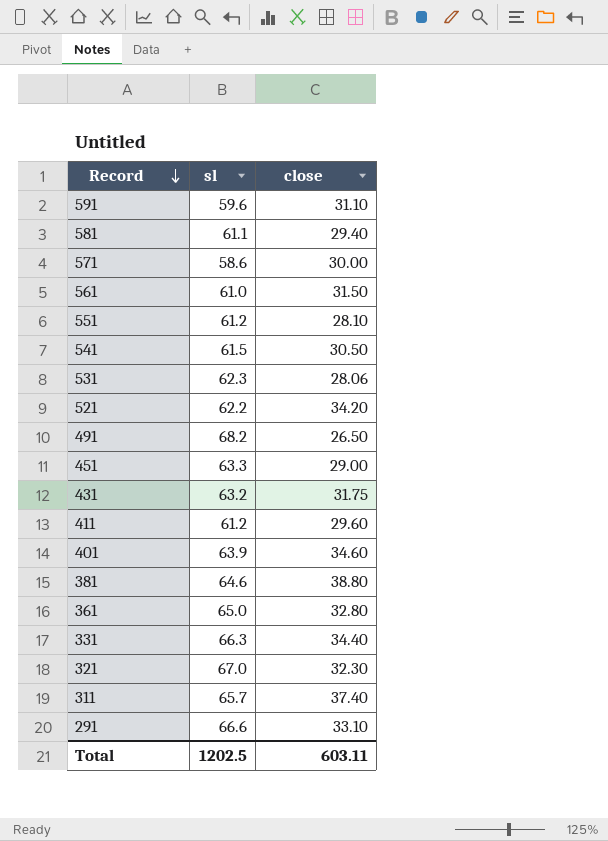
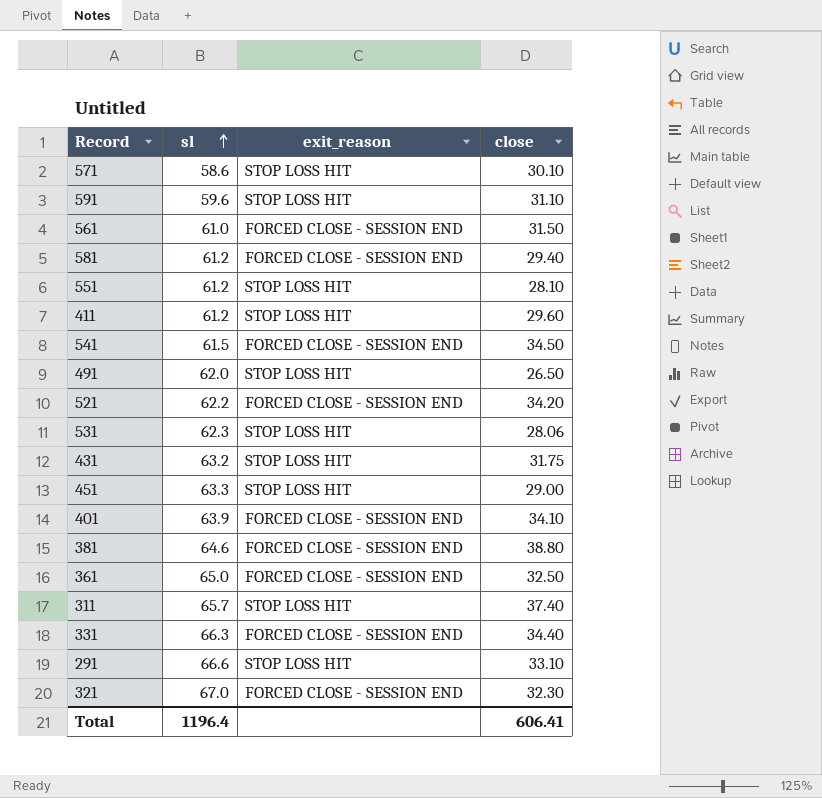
row order: Record descending -> sl ascending
column exit_reason | position: none -> 3
571 | close: 30.00 -> 30.10
581 | sl: 61.1 -> 61.2
541 | close: 30.50 -> 34.50
491 | sl: 68.2 -> 62.0
401 | close: 34.60 -> 34.10
361 | close: 32.80 -> 32.50
Total | sl: 1202.5 -> 1196.4
Total | close: 603.11 -> 606.41

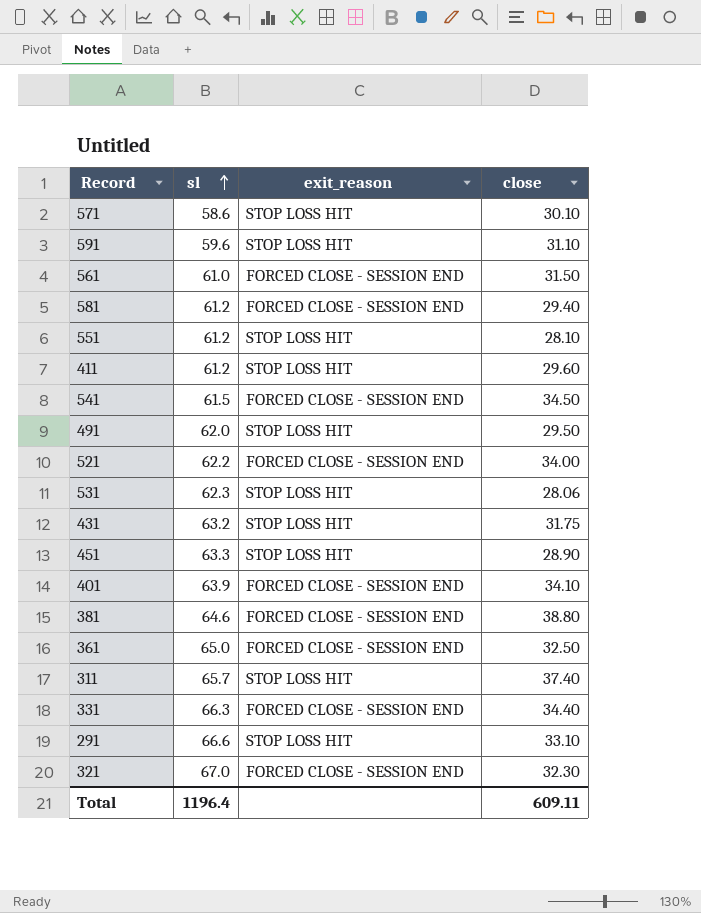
491 | close: 26.50 -> 29.50
521 | close: 34.20 -> 34.00
451 | close: 29.00 -> 28.90
Total | close: 606.41 -> 609.11

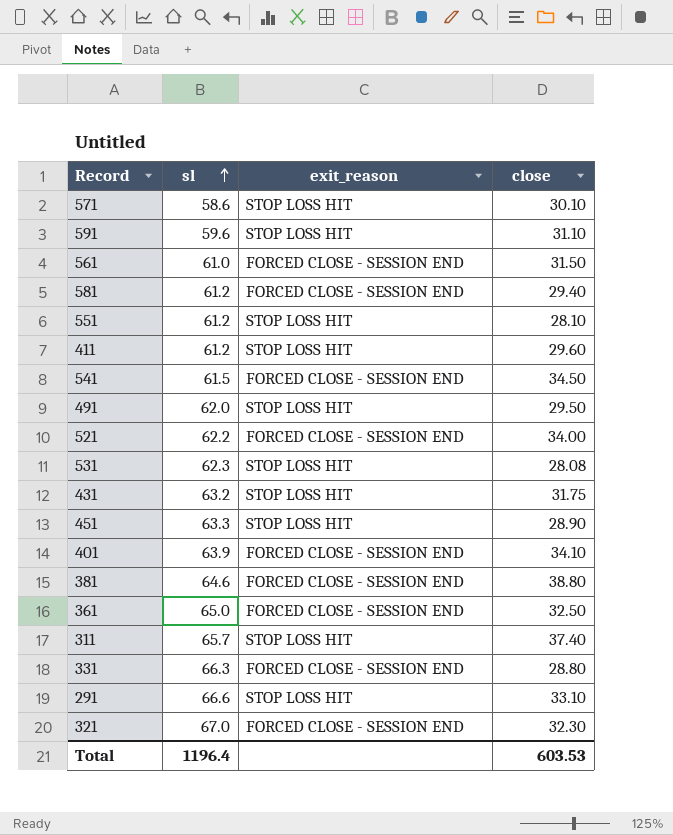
531 | close: 28.06 -> 28.08
331 | close: 34.40 -> 28.80
Total | close: 609.11 -> 603.53

